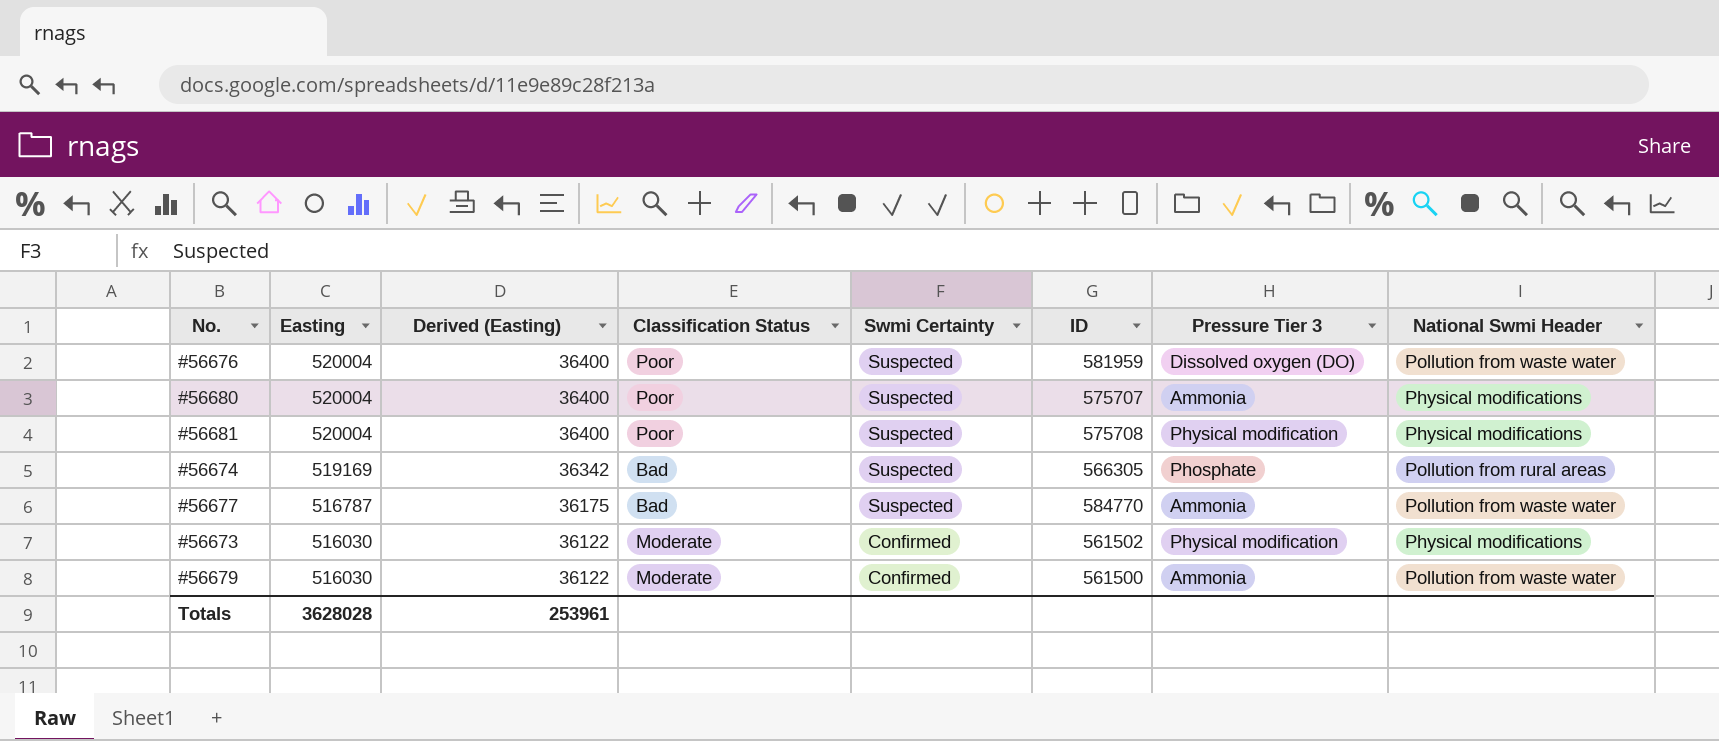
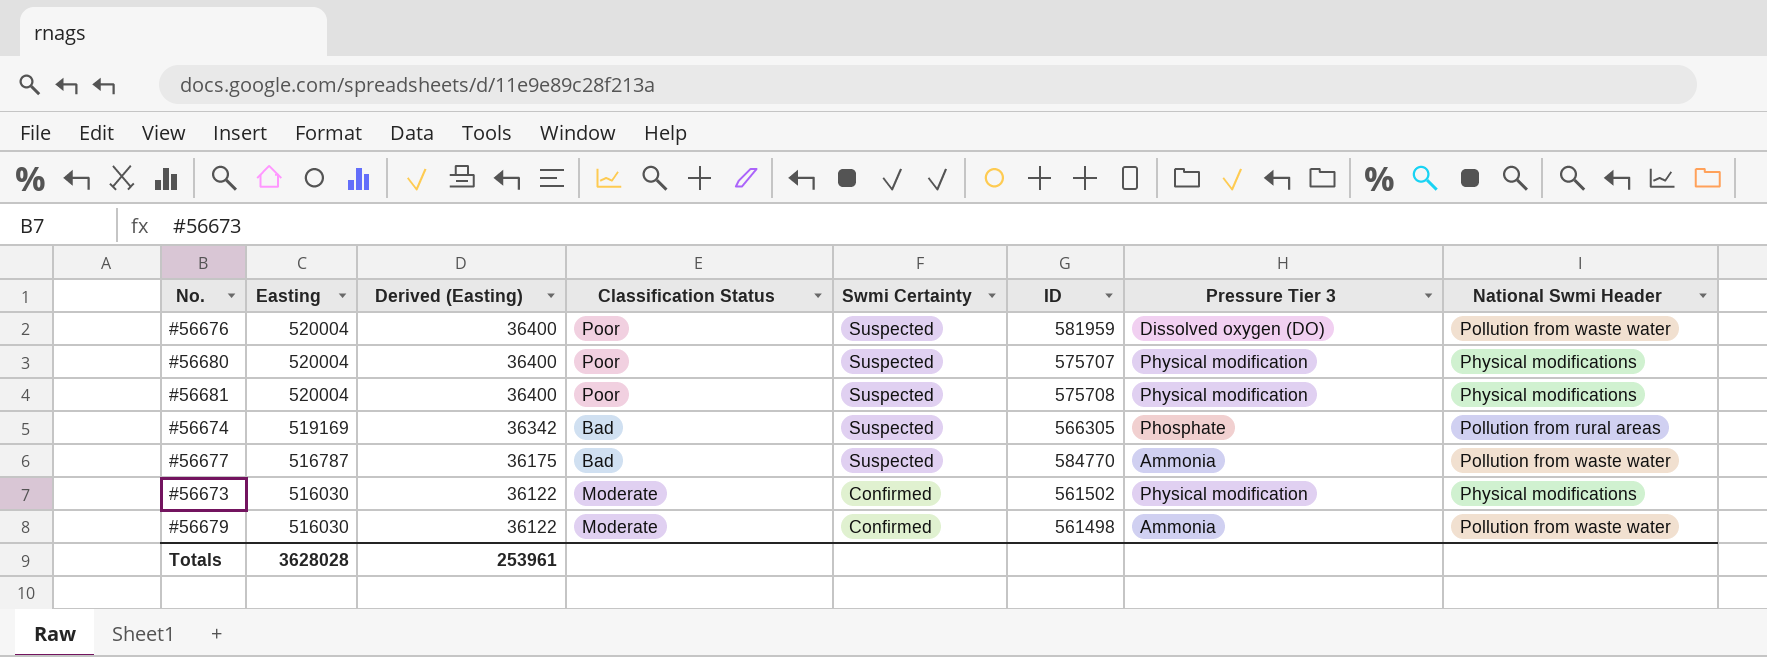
#56680 | Pressure Tier 3: Ammonia -> Physical modification
#56679 | ID: 561500 -> 561498

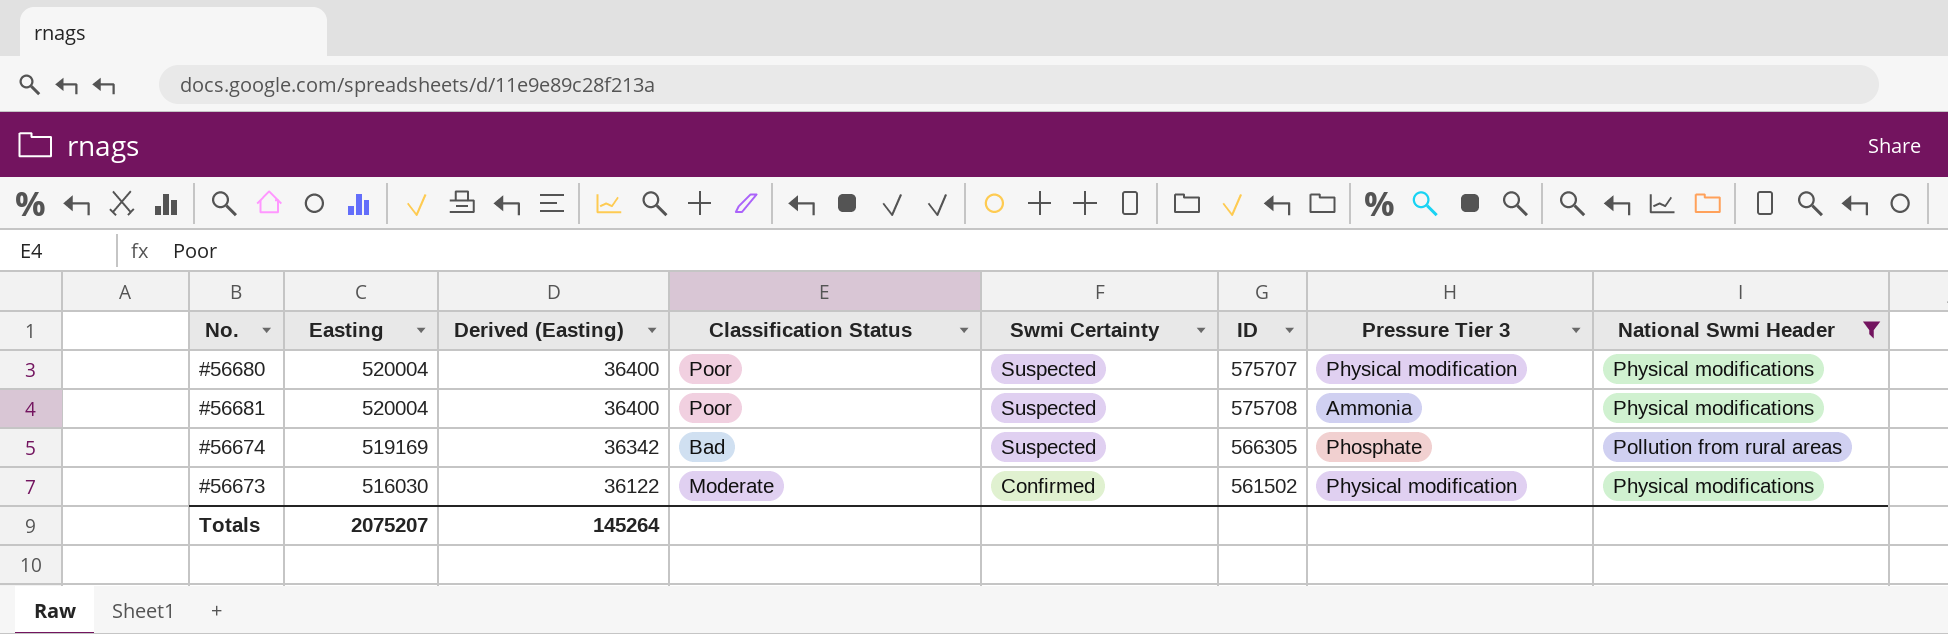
filter: none -> National Swmi Header != Pollution from waste water
#56681 | Pressure Tier 3: Physical modification -> Ammonia
Totals | Easting: 3628028 -> 2075207
Totals | Derived (Easting): 253961 -> 145264

